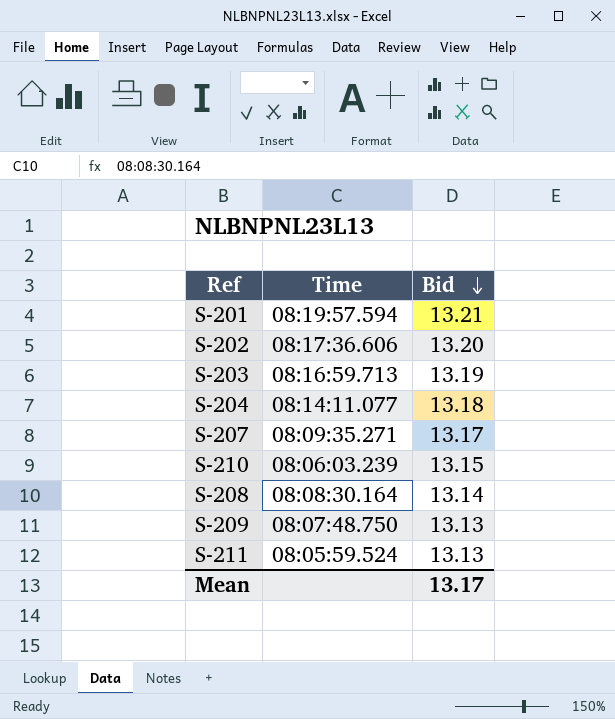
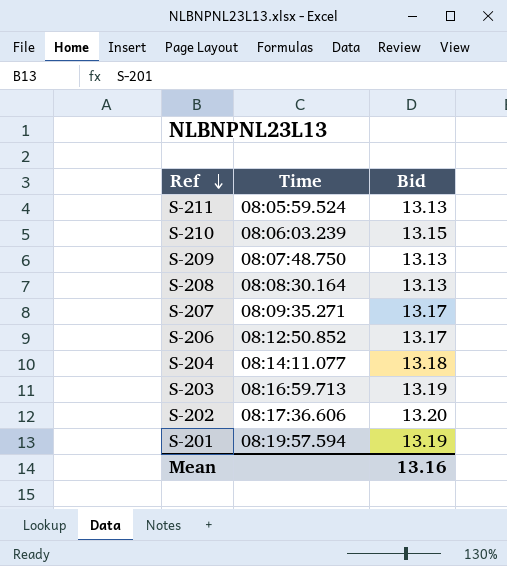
row order: Bid descending -> Ref descending
S-208 | Bid: 13.14 -> 13.13
row S-206: none -> 08:12:50.852 | 13.17
S-201 | Bid: 13.21 -> 13.19
Mean | Bid: 13.17 -> 13.16

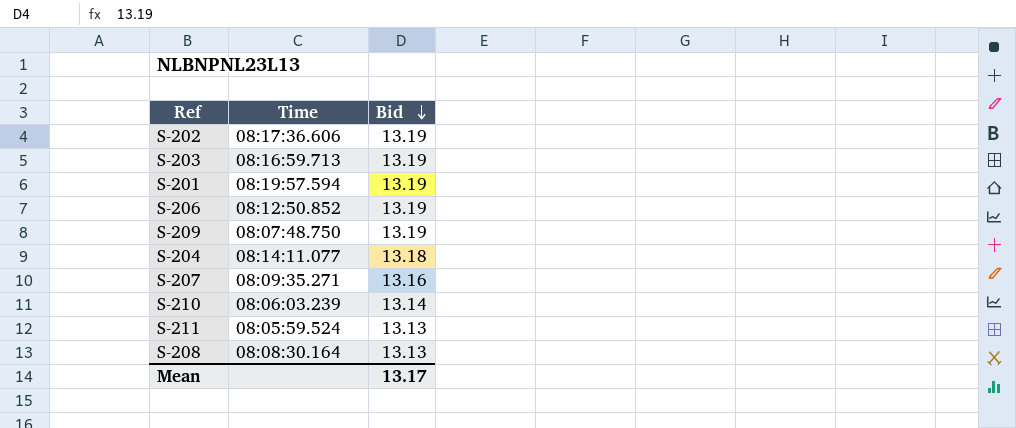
row order: Ref descending -> Bid descending
S-202 | Bid: 13.20 -> 13.19
S-206 | Bid: 13.17 -> 13.19
S-209 | Bid: 13.13 -> 13.19
S-207 | Bid: 13.17 -> 13.16
S-210 | Bid: 13.15 -> 13.14
Mean | Bid: 13.16 -> 13.17

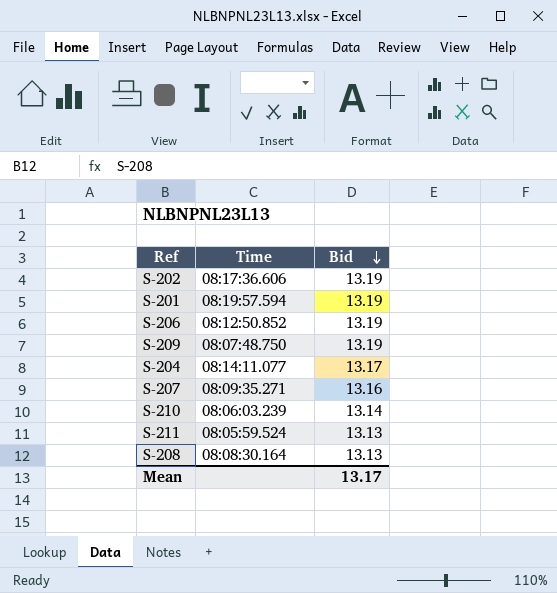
row S-203: 08:16:59.713 | 13.19 -> none
S-204 | Bid: 13.18 -> 13.17

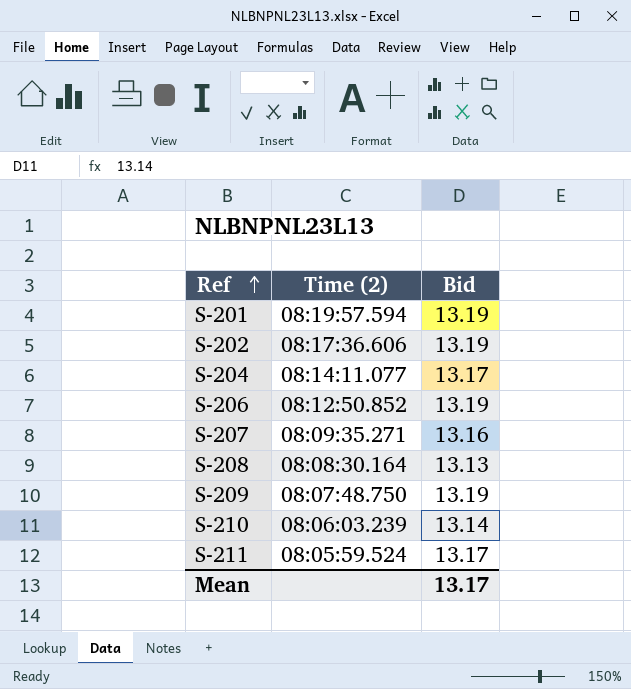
row order: Bid descending -> Ref ascending
column name: Time -> Time (2)
S-211 | Bid: 13.13 -> 13.17

